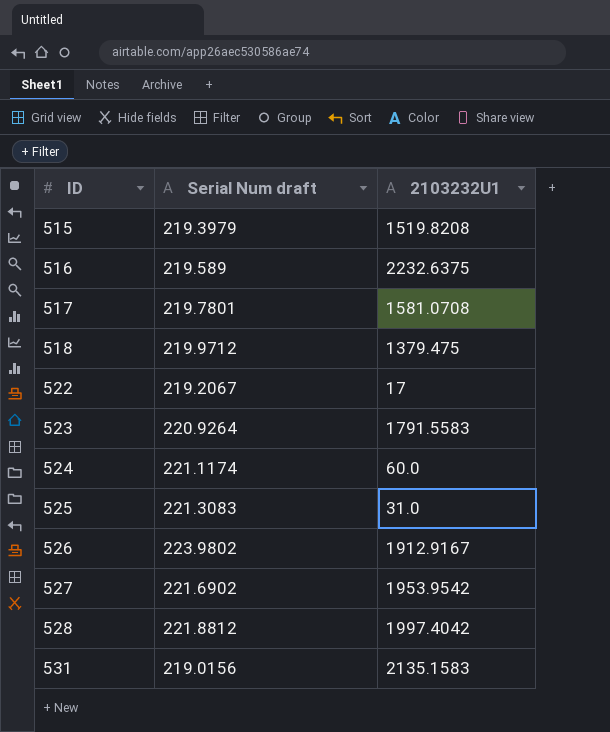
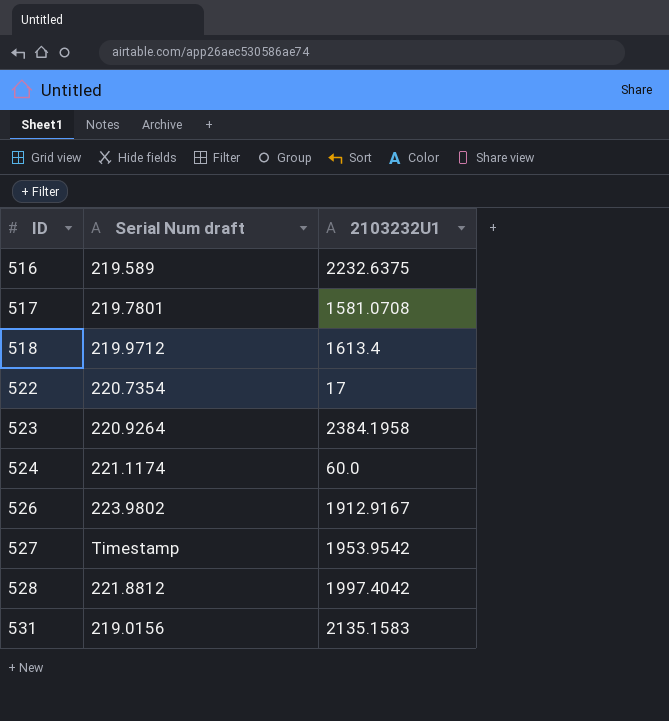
row 515: 219.3979 | 1519.8208 -> none
row 525: 221.3083 | 31.0 -> none
518 | 2103232U1: 1379.475 -> 1613.4
522 | Serial Num draft: 219.2067 -> 220.7354
523 | 2103232U1: 1791.5583 -> 2384.1958
527 | Serial Num draft: 221.6902 -> Timestamp

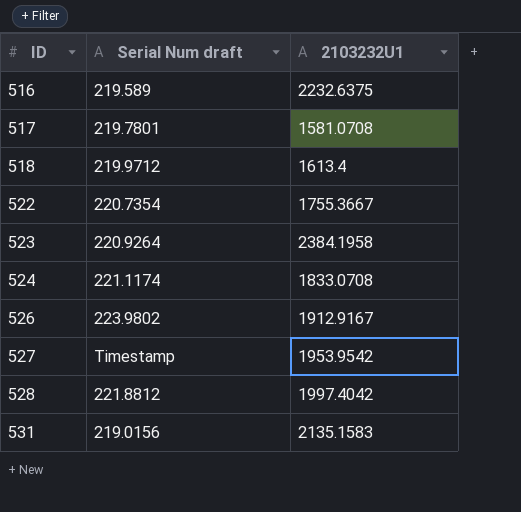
522 | 2103232U1: 17 -> 1755.3667
524 | 2103232U1: 60.0 -> 1833.0708

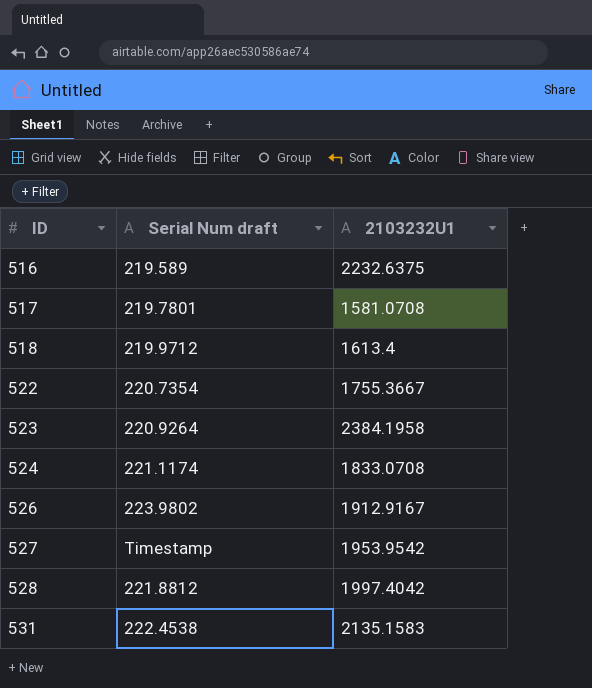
531 | Serial Num draft: 219.0156 -> 222.4538

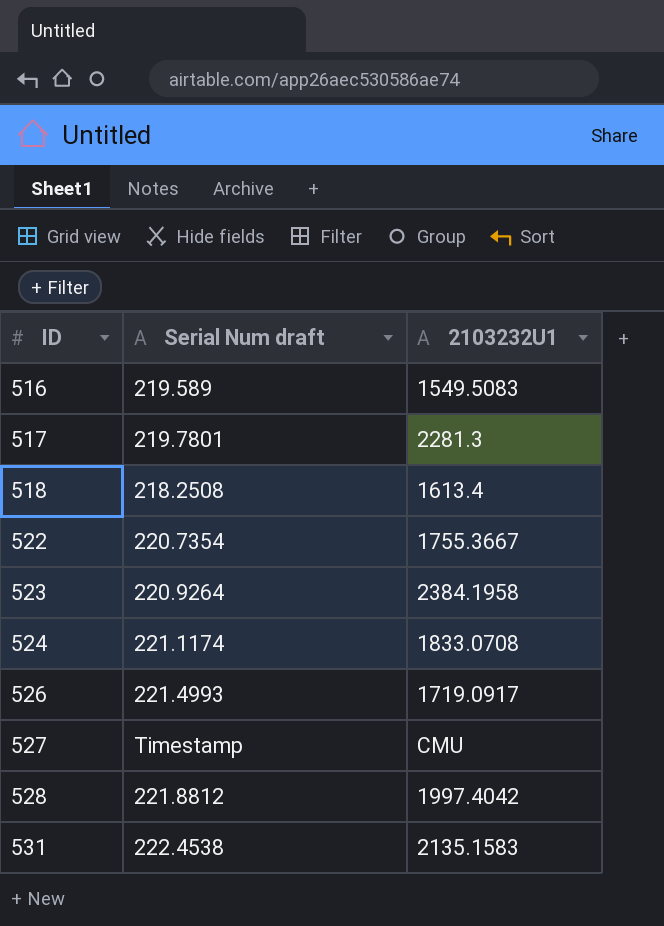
516 | 2103232U1: 2232.6375 -> 1549.5083
517 | 2103232U1: 1581.0708 -> 2281.3
518 | Serial Num draft: 219.9712 -> 218.2508
526 | Serial Num draft: 223.9802 -> 221.4993
526 | 2103232U1: 1912.9167 -> 1719.0917
527 | 2103232U1: 1953.9542 -> CMU

